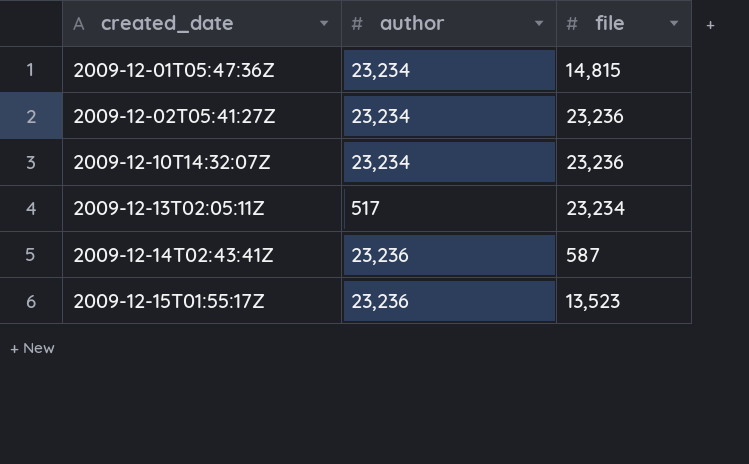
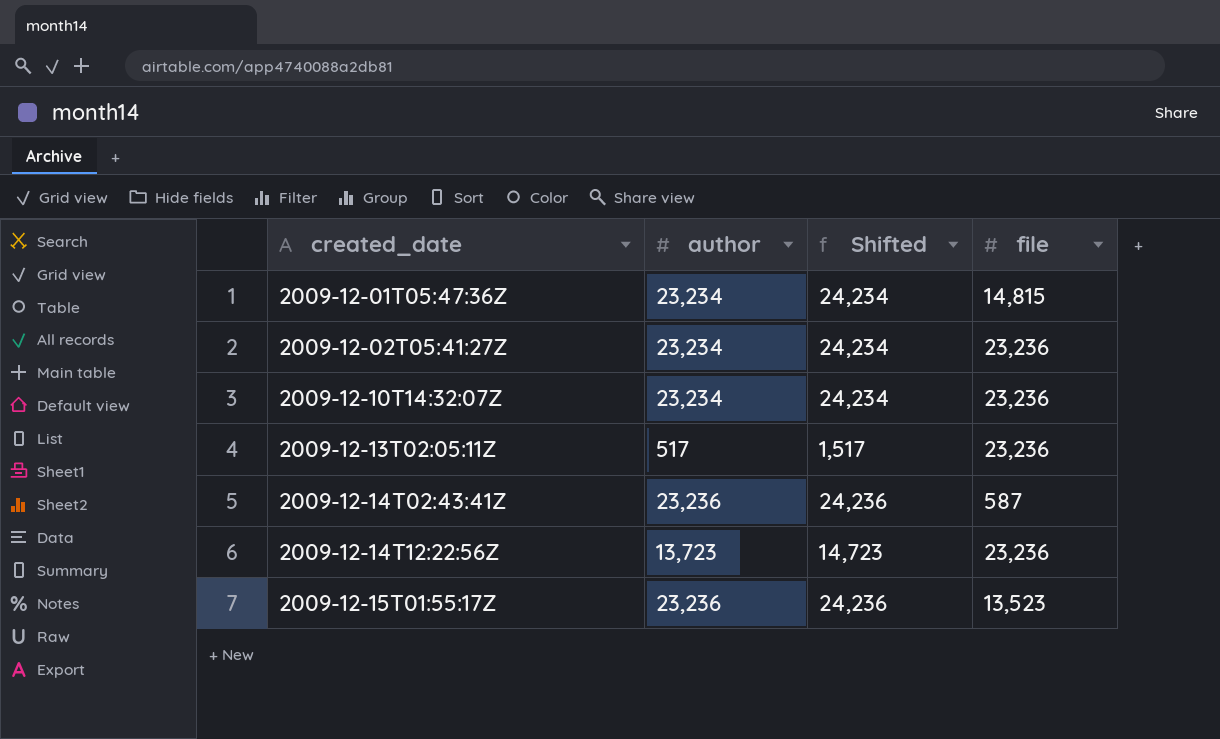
column Shifted | formula: none -> [author] + 1000
2009-12-13T02:05:11Z | file: 23,234 -> 23,236
row 2009-12-14T12:22:56Z: none -> 13,723 | 14,723 | 23,236

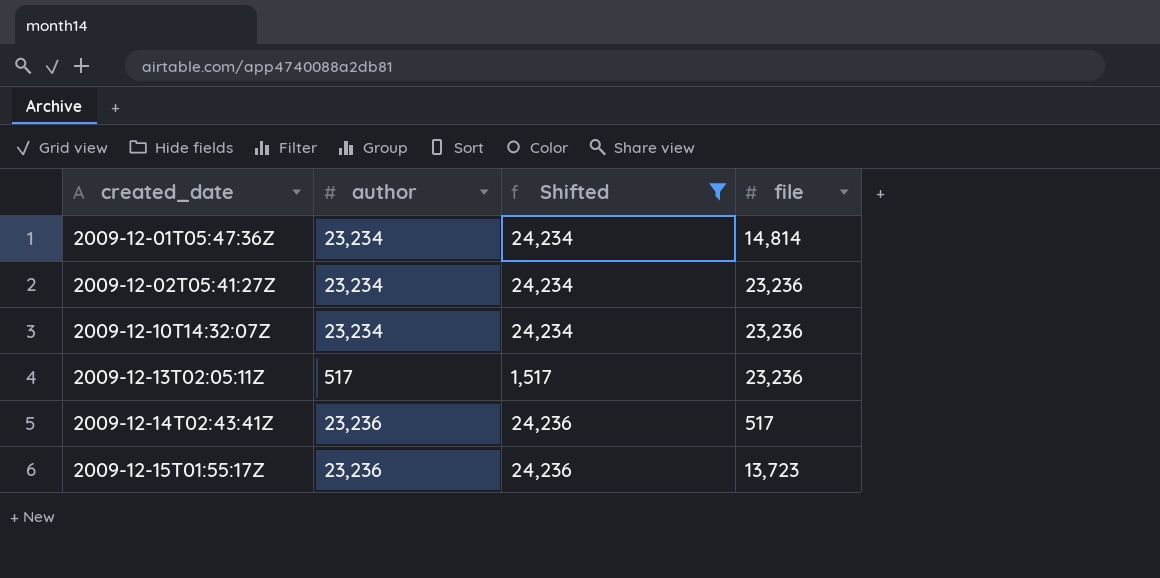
filter: none -> Shifted != 14,723
2009-12-01T05:47:36Z | file: 14,815 -> 14,814
2009-12-14T02:43:41Z | file: 587 -> 517
2009-12-15T01:55:17Z | file: 13,523 -> 13,723

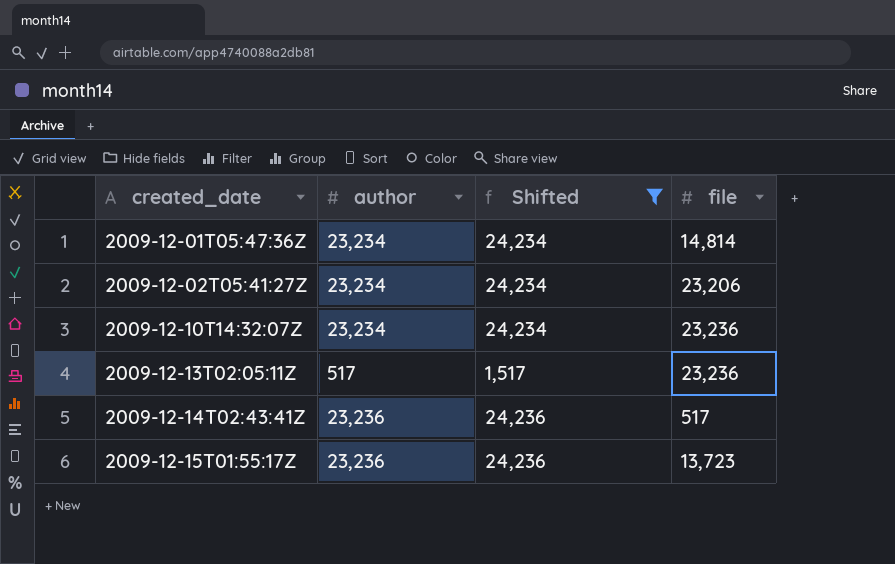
2009-12-02T05:41:27Z | file: 23,236 -> 23,206

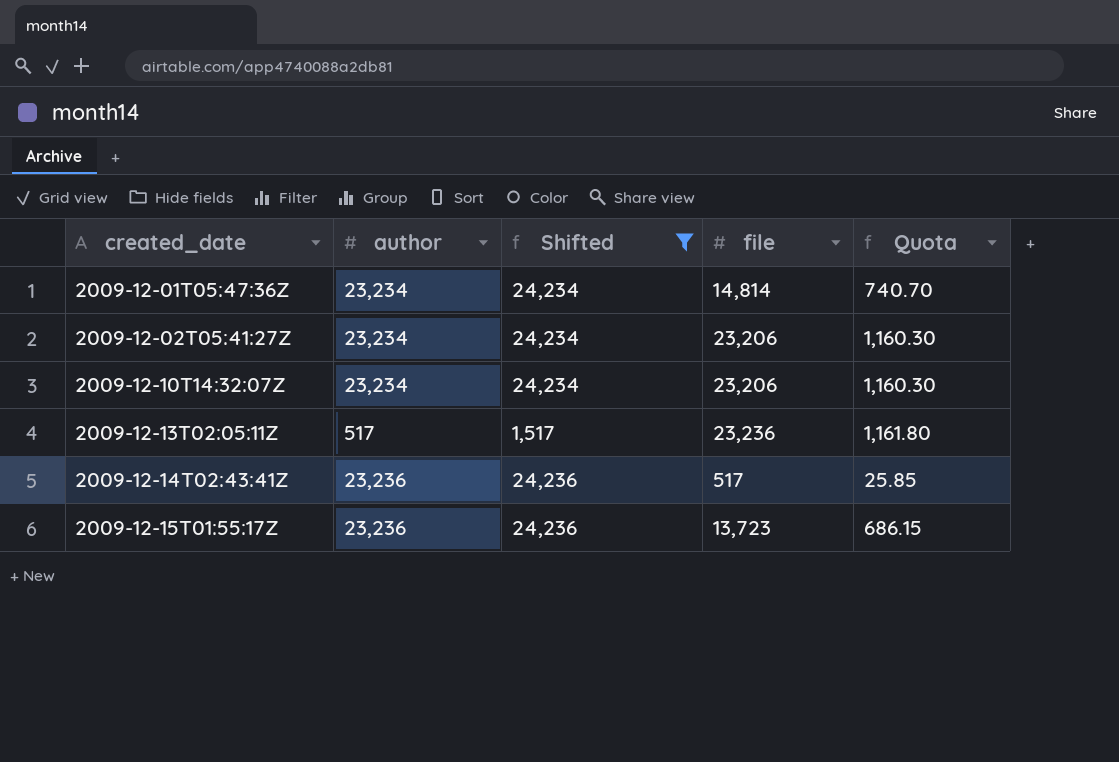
column Quota | formula: none -> [file] * 0.05
2009-12-10T14:32:07Z | file: 23,236 -> 23,206

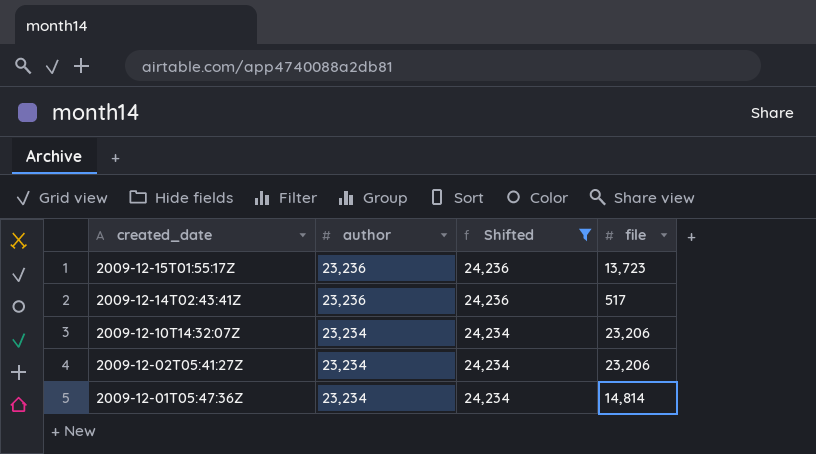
row order: created_date ascending -> created_date descending
column Quota | formula: [file] * 0.05 -> none
row 2009-12-13T02:05:11Z: 517 | 1,517 | 23,236 | 1,161.80 -> none

